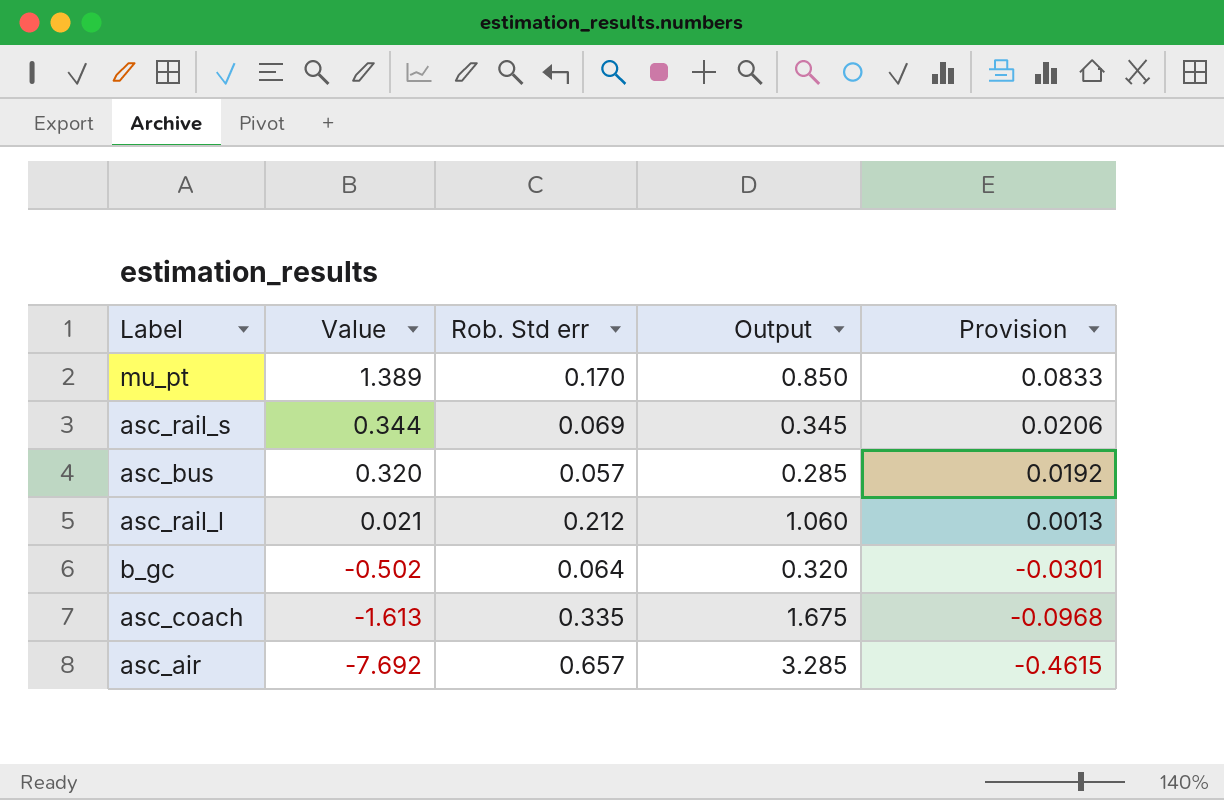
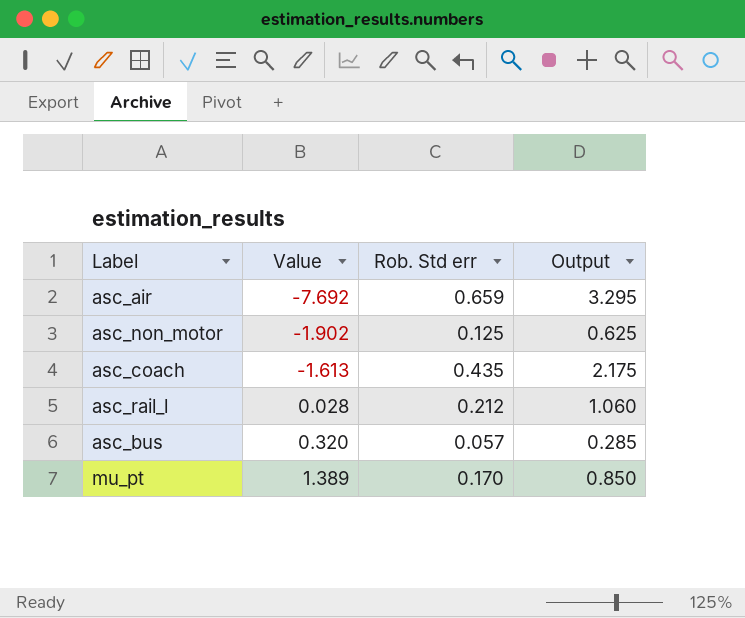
row order: Value descending -> Value ascending
column Provision | formula: [Value] * 0.06 -> none
row asc_rail_s: 0.344 | 0.069 | 0.345 | 0.0206 -> none
row b_gc: -0.502 | 0.064 | 0.320 | -0.0301 -> none
asc_air | Rob. Std err: 0.657 -> 0.659
asc_air | Output: 3.285 -> 3.295
row asc_non_motor: none -> -1.902 | 0.125 | 0.625
asc_coach | Rob. Std err: 0.335 -> 0.435
asc_coach | Output: 1.675 -> 2.175
asc_rail_l | Value: 0.021 -> 0.028

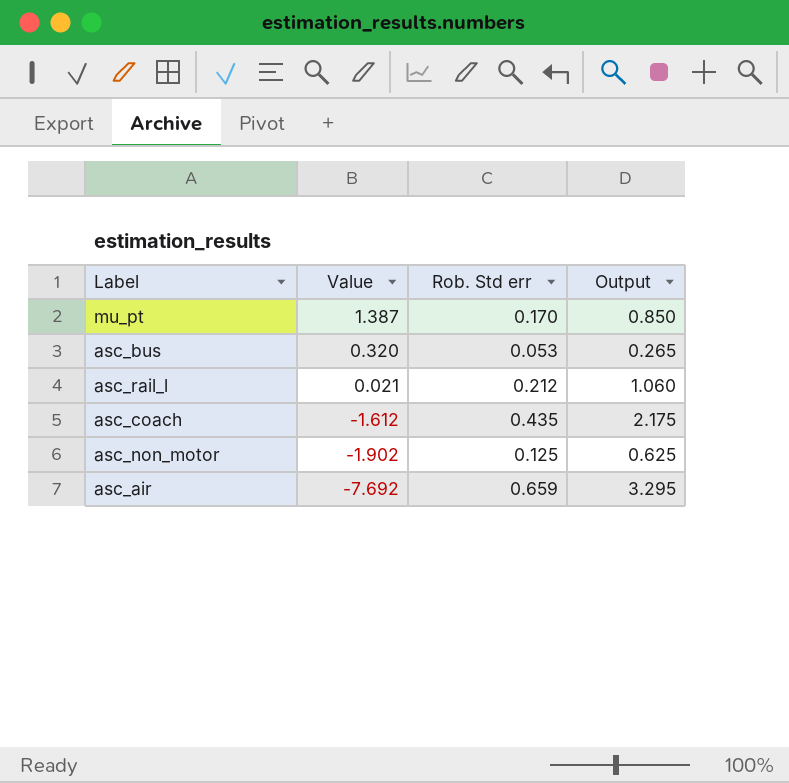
row order: Value ascending -> Value descending
mu_pt | Value: 1.389 -> 1.387
asc_bus | Rob. Std err: 0.057 -> 0.053
asc_bus | Output: 0.285 -> 0.265
asc_rail_l | Value: 0.028 -> 0.021
asc_coach | Value: -1.613 -> -1.612

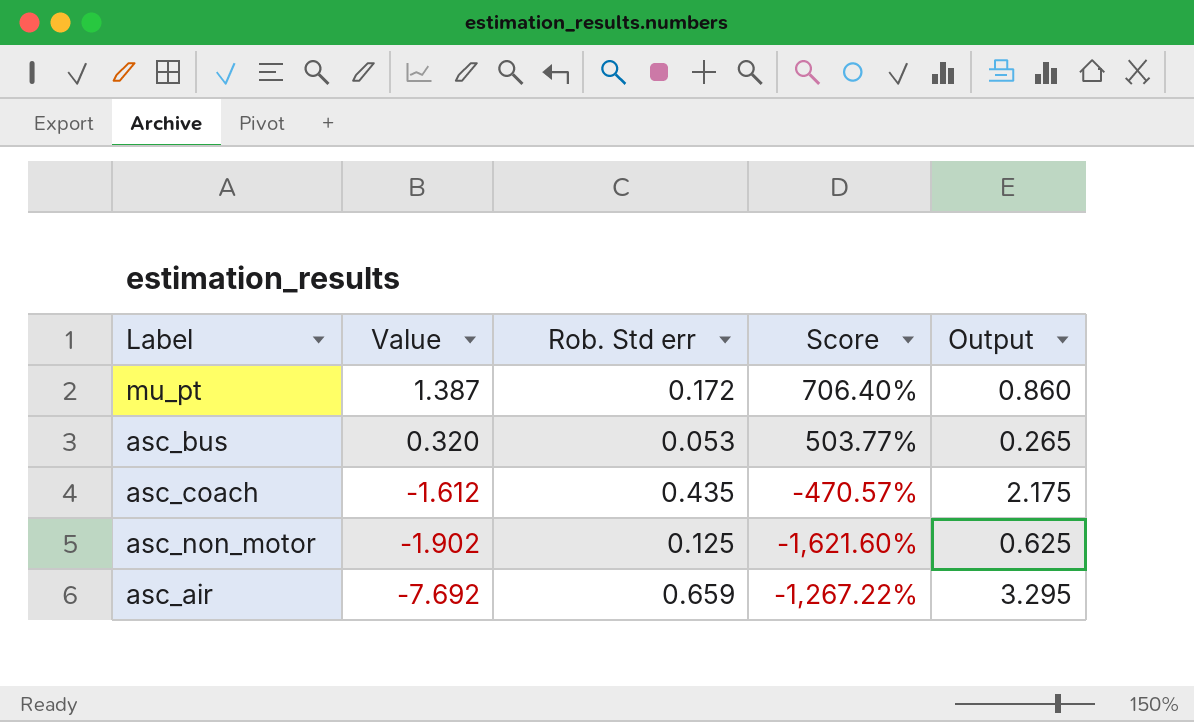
column Score | formula: none -> ([Value] - [Rob. Std err]) / [Rob. Std err]
row asc_rail_l: 0.021 | 0.212 | 1.060 -> none
mu_pt | Rob. Std err: 0.170 -> 0.172
mu_pt | Output: 0.850 -> 0.860

